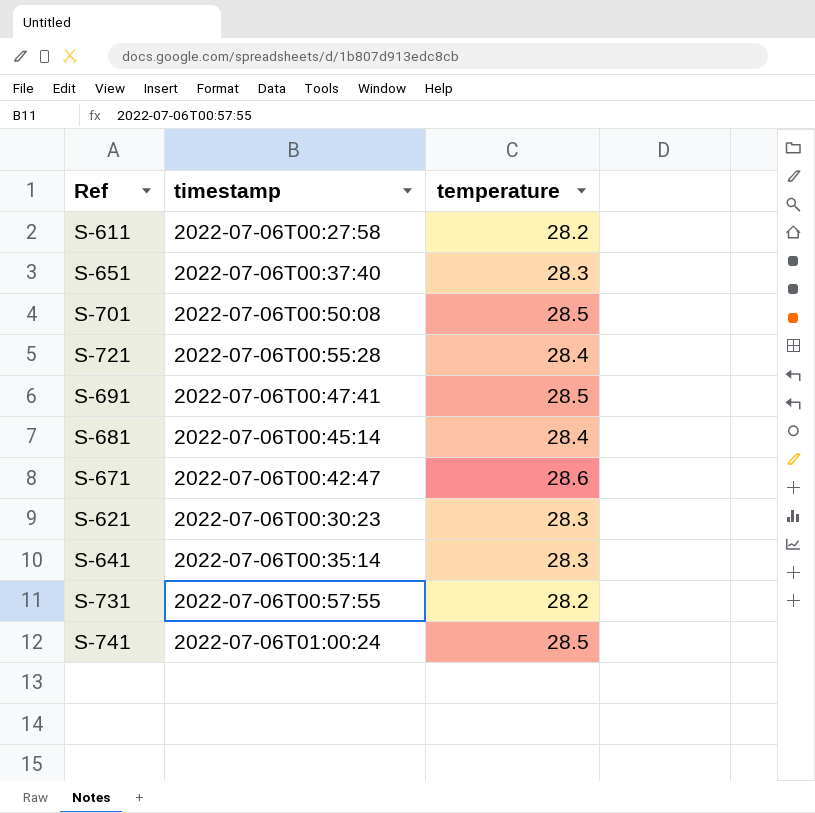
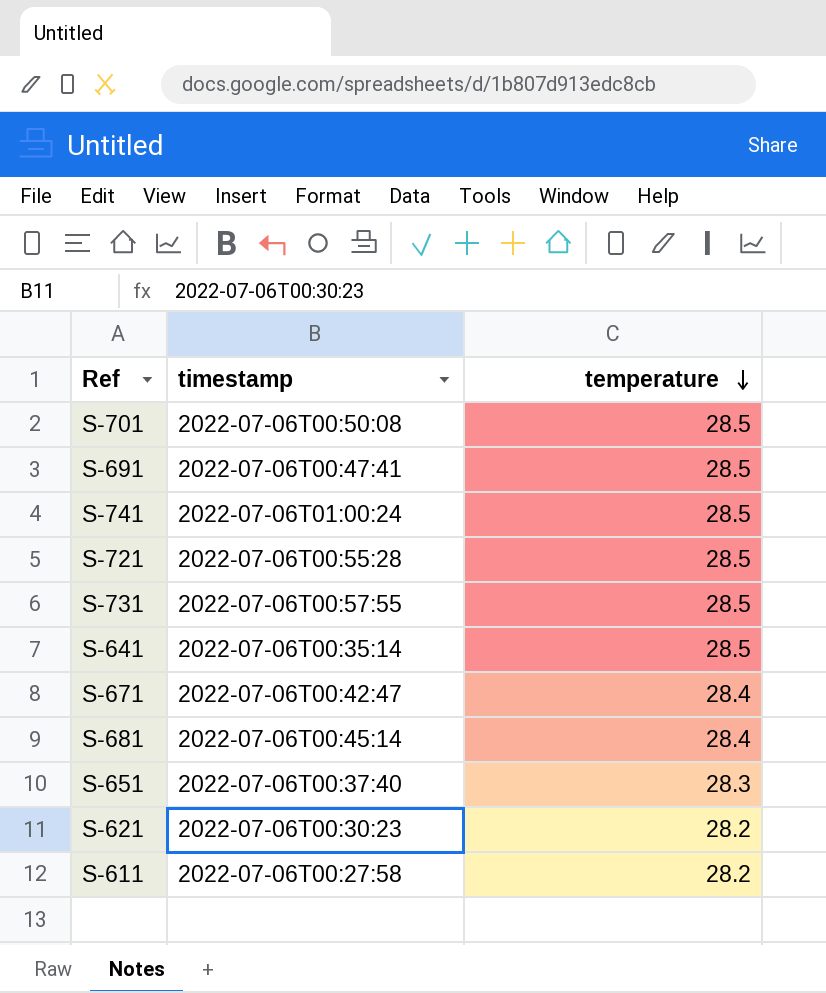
row order: none -> temperature descending
S-721 | temperature: 28.4 -> 28.5
S-731 | temperature: 28.2 -> 28.5
S-641 | temperature: 28.3 -> 28.5
S-671 | temperature: 28.6 -> 28.4
S-621 | temperature: 28.3 -> 28.2

